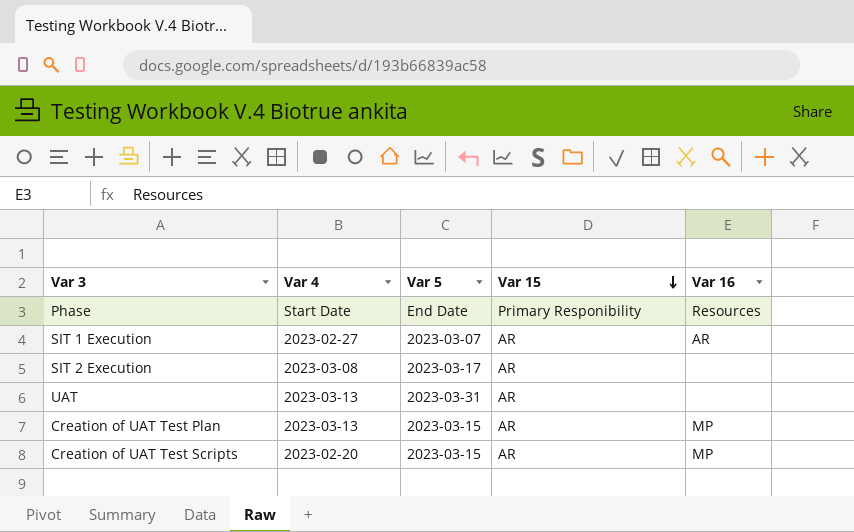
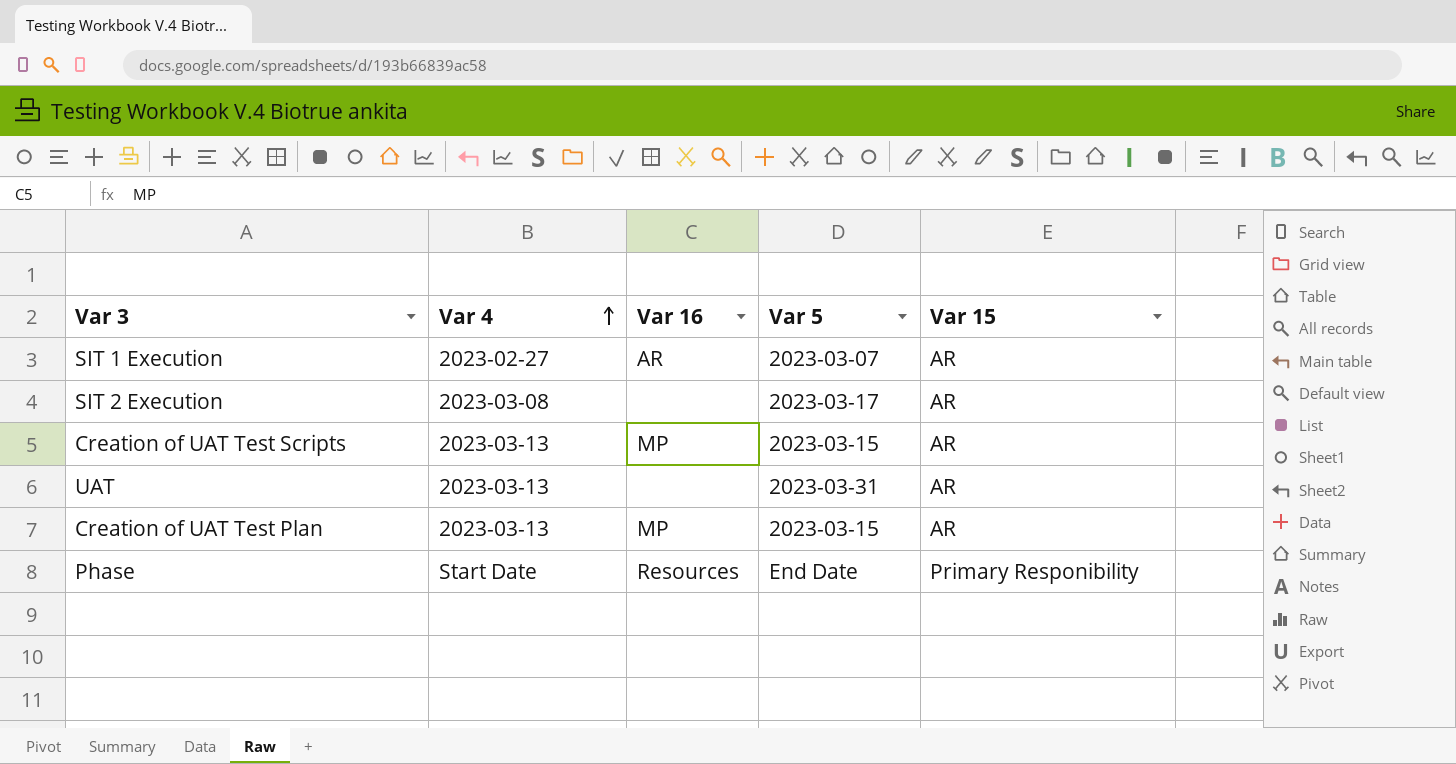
row order: Var 15 descending -> Var 4 ascending
column Var 16 | position: 5 -> 3
Creation of UAT Test Scripts | Var 4: 2023-02-20 -> 2023-03-13

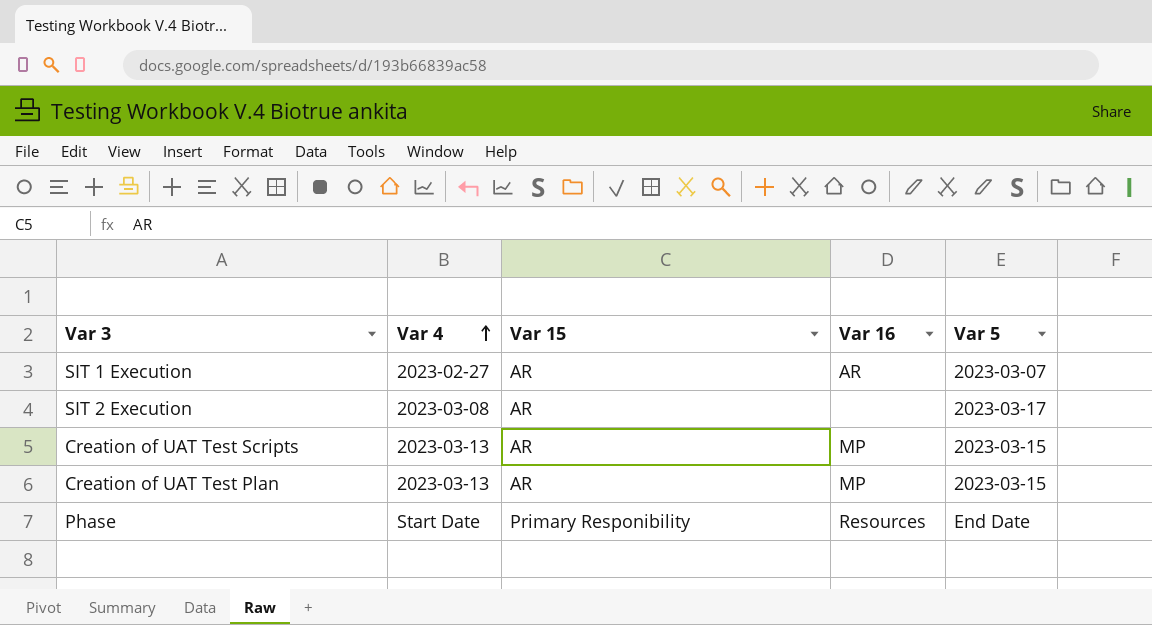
column Var 15 | position: 5 -> 3
row UAT: 2023-03-13 | none | 2023-03-31 | AR -> none

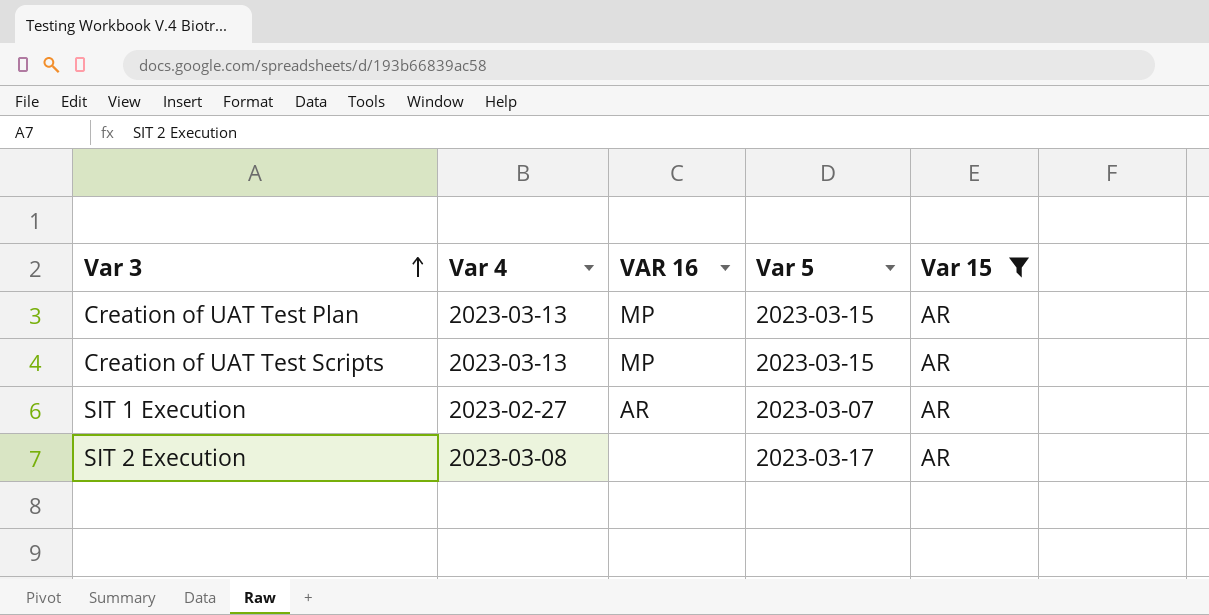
filter: none -> Var 15 = AR
row order: Var 4 ascending -> Var 3 ascending
column name: Var 16 -> VAR 16
column Var 15 | position: 3 -> 5

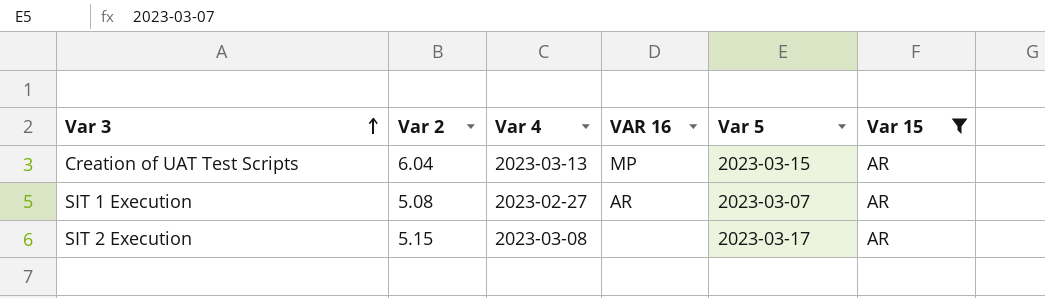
column Var 2 | position: none -> 2
row Creation of UAT Test Plan: 2023-03-13 | MP | 2023-03-15 | AR -> none

